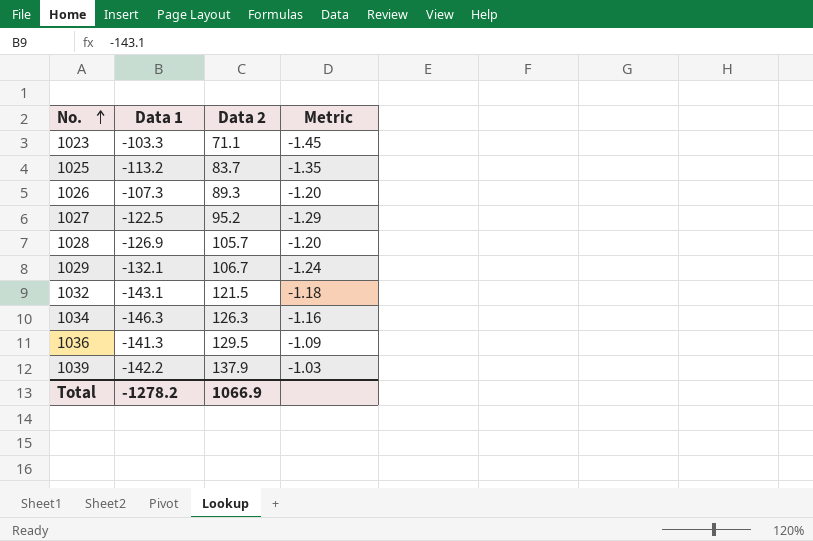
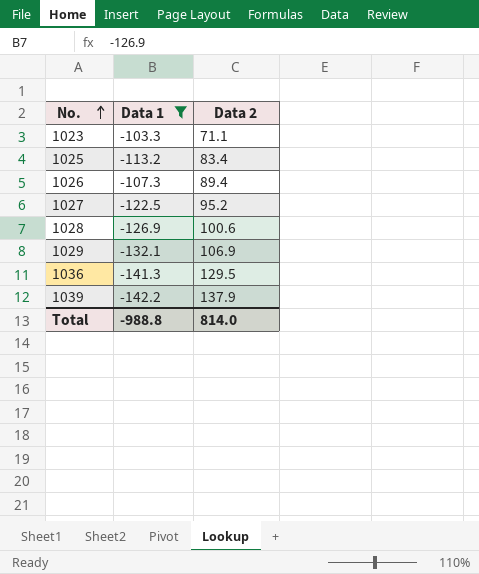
filter: none -> Data 1 >= -142.2
column Metric | formula: [Data 1] / [Data 2] -> none
1025 | Data 2: 83.7 -> 83.4
1026 | Data 2: 89.3 -> 89.4
1028 | Data 2: 105.7 -> 100.6
1029 | Data 2: 106.7 -> 106.9
Total | Data 1: -1278.2 -> -988.8
Total | Data 2: 1066.9 -> 814.0

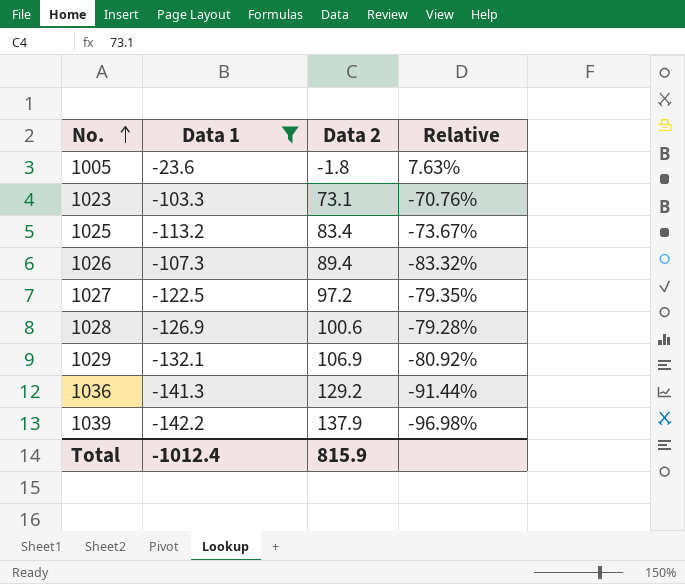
column Relative | formula: none -> [Data 2] / [Data 1]
row 1005: none -> -23.6 | -1.8 | 7.63%
1023 | Data 2: 71.1 -> 73.1
1027 | Data 2: 95.2 -> 97.2
1036 | Data 2: 129.5 -> 129.2
Total | Data 1: -988.8 -> -1012.4
Total | Data 2: 814.0 -> 815.9

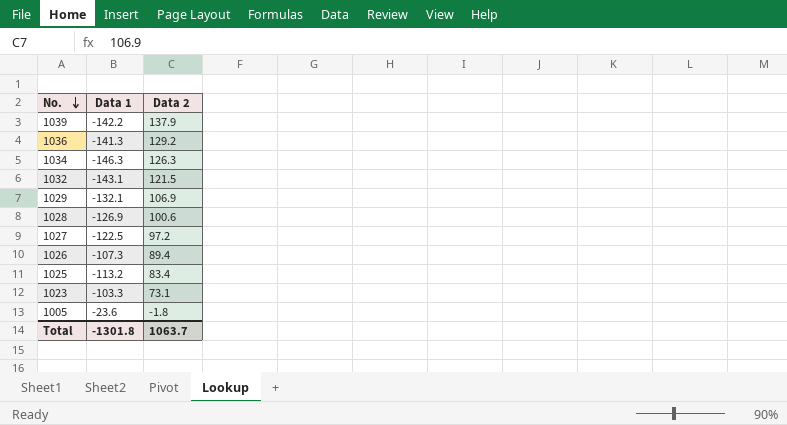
filter: Data 1 >= -142.2 -> none
row order: No. ascending -> No. descending
column Relative | formula: [Data 2] / [Data 1] -> none
Total | Data 1: -1012.4 -> -1301.8
Total | Data 2: 815.9 -> 1063.7

